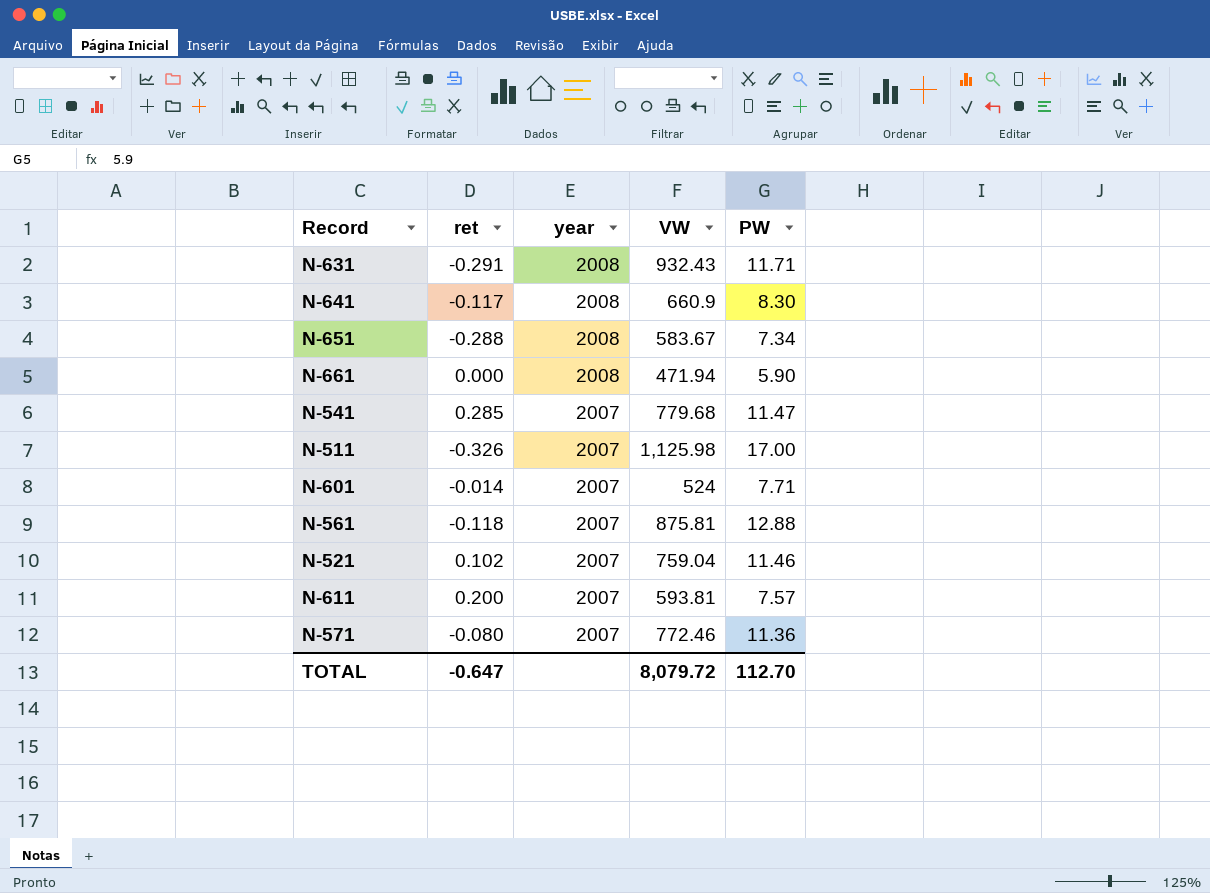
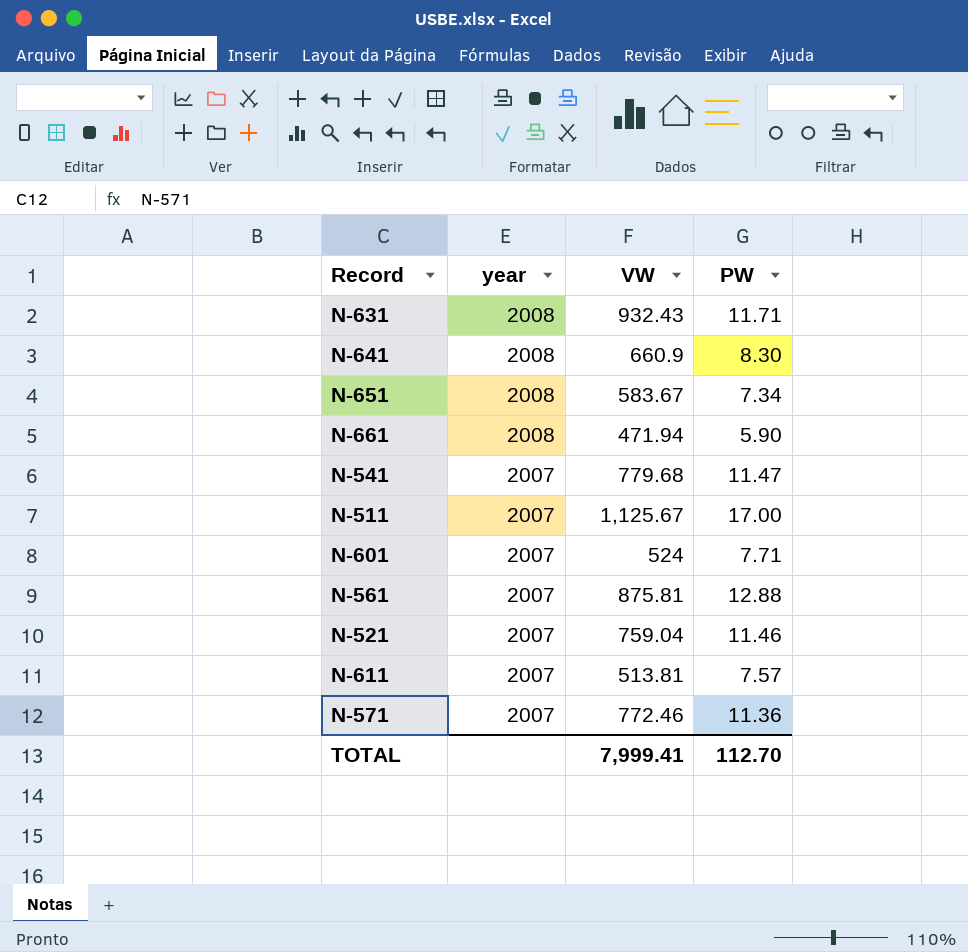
column ret | position: 2 -> none
N-511 | VW: 1,125.98 -> 1,125.67
N-611 | VW: 593.81 -> 513.81
TOTAL | VW: 8,079.72 -> 7,999.41

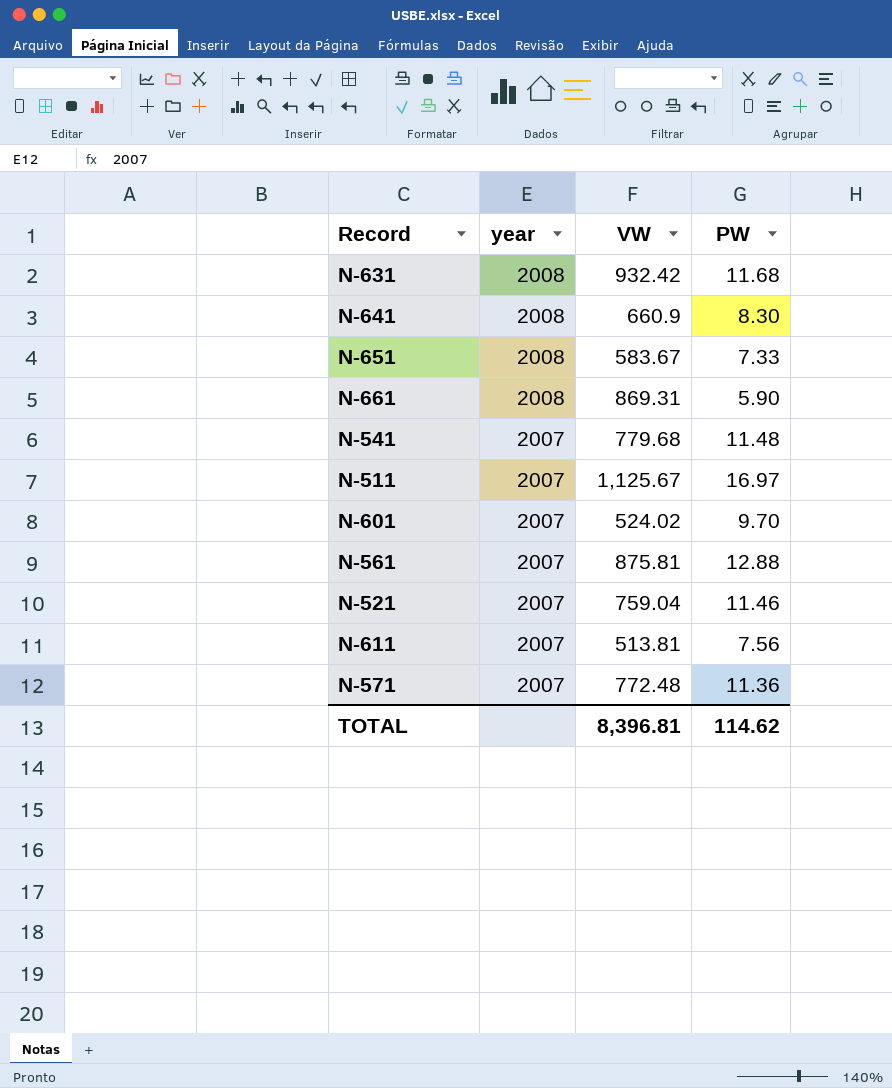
N-631 | VW: 932.43 -> 932.42
N-631 | PW: 11.71 -> 11.68
N-651 | PW: 7.34 -> 7.33
N-661 | VW: 471.94 -> 869.31
N-541 | PW: 11.47 -> 11.48
N-511 | PW: 17.00 -> 16.97
N-601 | VW: 524 -> 524.02
N-601 | PW: 7.71 -> 9.70
N-611 | PW: 7.57 -> 7.56
N-571 | VW: 772.46 -> 772.48
TOTAL | VW: 7,999.41 -> 8,396.81
TOTAL | PW: 112.70 -> 114.62

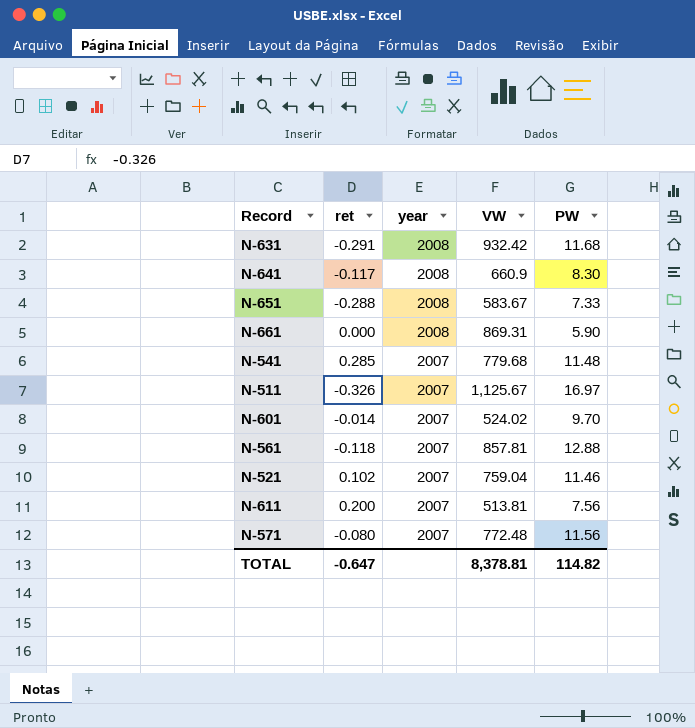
column ret | position: none -> 2
N-561 | VW: 875.81 -> 857.81
N-571 | PW: 11.36 -> 11.56
TOTAL | VW: 8,396.81 -> 8,378.81
TOTAL | PW: 114.62 -> 114.82

